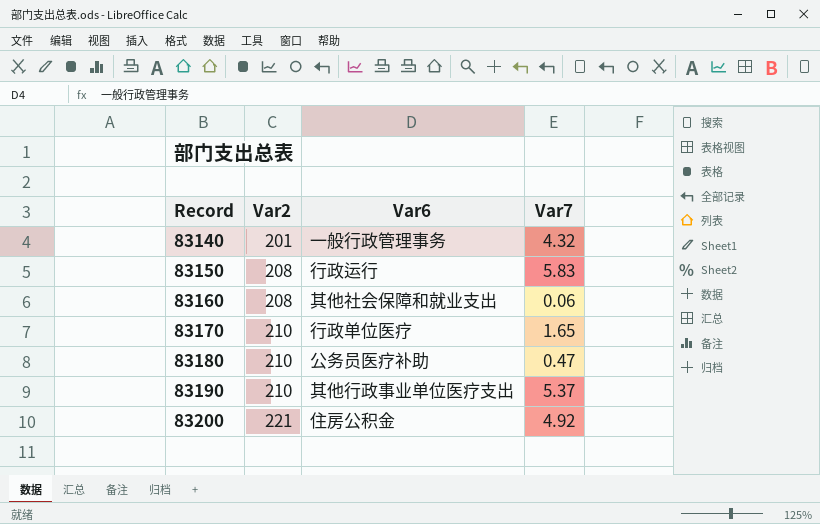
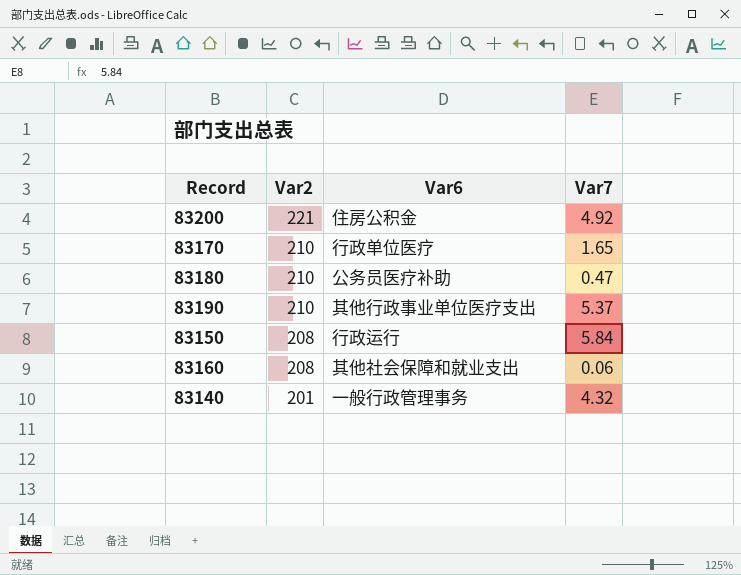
row order: Record ascending -> Var2 descending
83150 | Var7: 5.83 -> 5.84

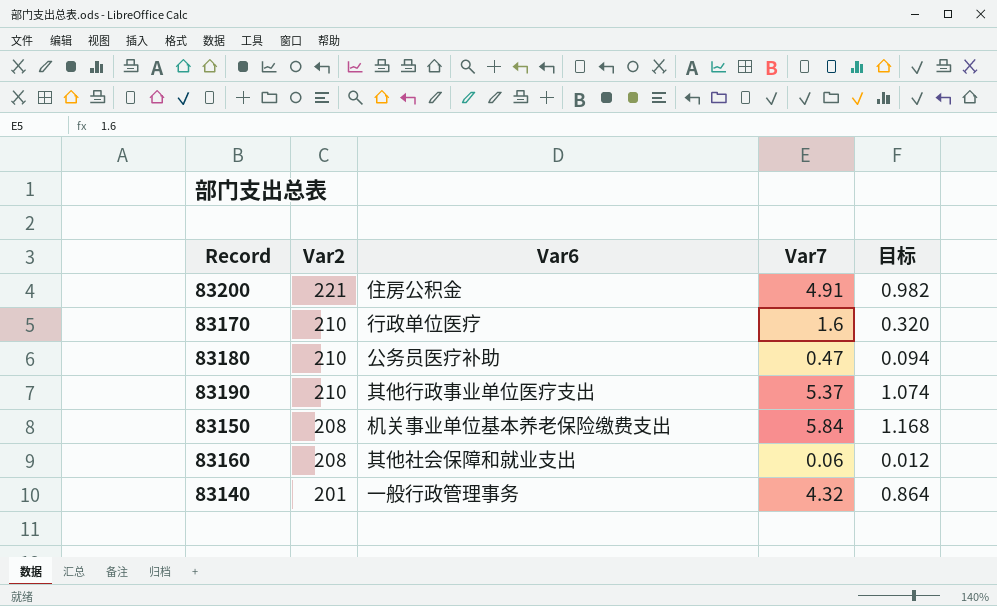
column 目标 | formula: none -> [Var7] * 0.2
83200 | Var7: 4.92 -> 4.91
83170 | Var7: 1.65 -> 1.6
83150 | Var6: 行政运行 -> 机关事业单位基本养老保险缴费支出

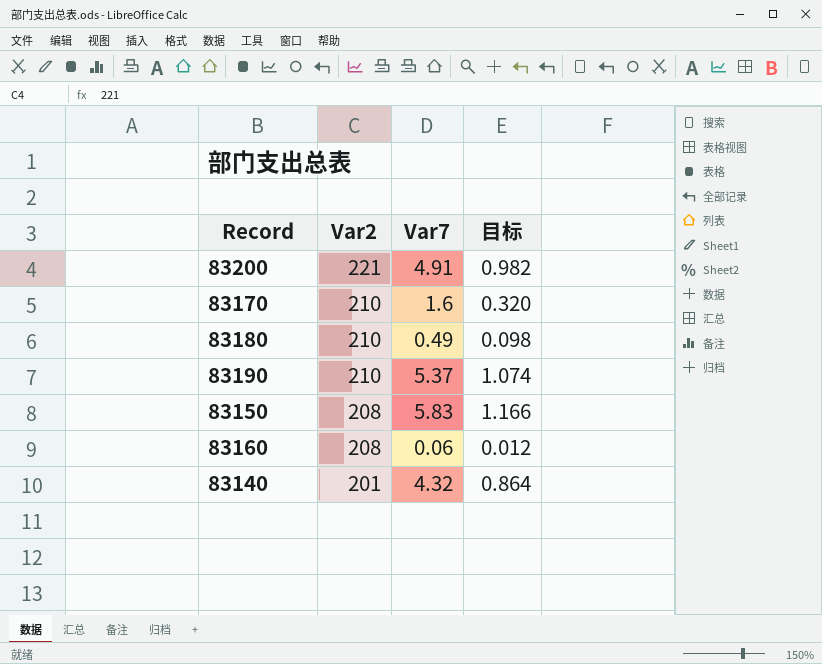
column Var6 | position: 3 -> none
83180 | Var7: 0.47 -> 0.49
83180 | 目标: 0.094 -> 0.098
83150 | Var7: 5.84 -> 5.83
83150 | 目标: 1.168 -> 1.166

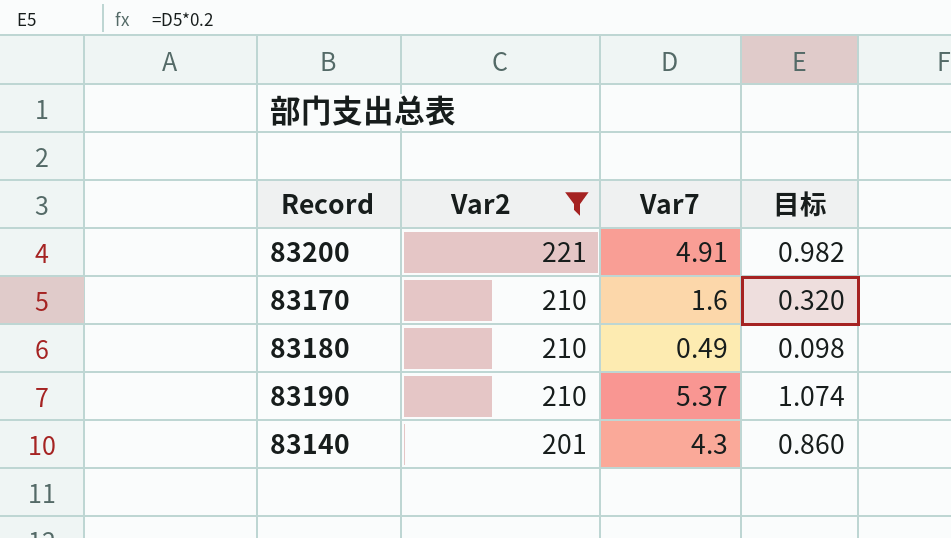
filter: none -> Var2 != 208
83140 | Var7: 4.32 -> 4.3
83140 | 目标: 0.864 -> 0.860

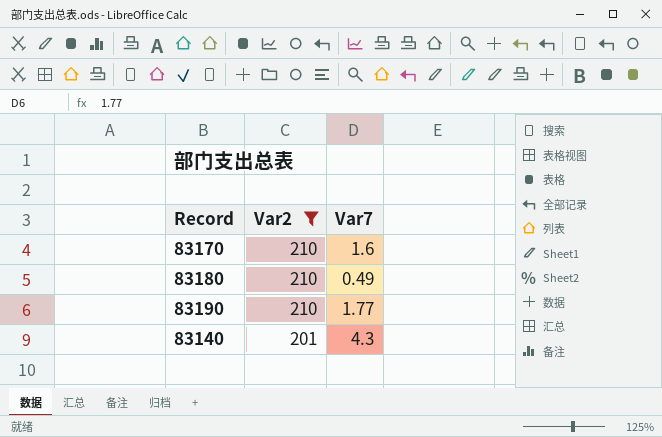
column 目标 | formula: [Var7] * 0.2 -> none
row 83200: 221 | 4.91 | 0.982 -> none
83190 | Var7: 5.37 -> 1.77

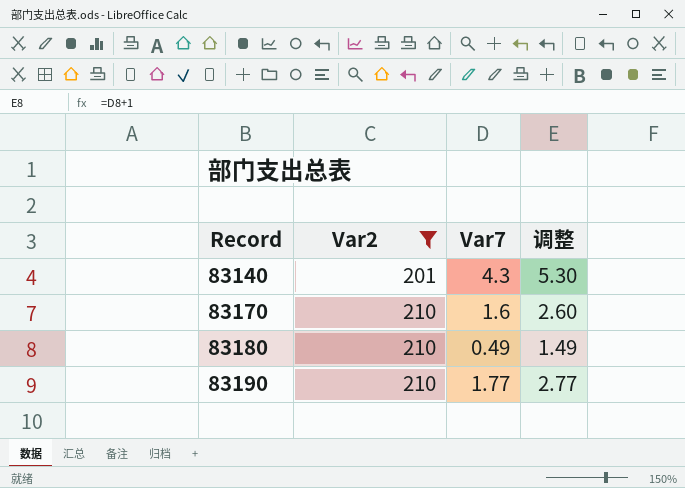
row order: Var2 descending -> Record ascending
column 调整 | formula: none -> [Var7] + 1

